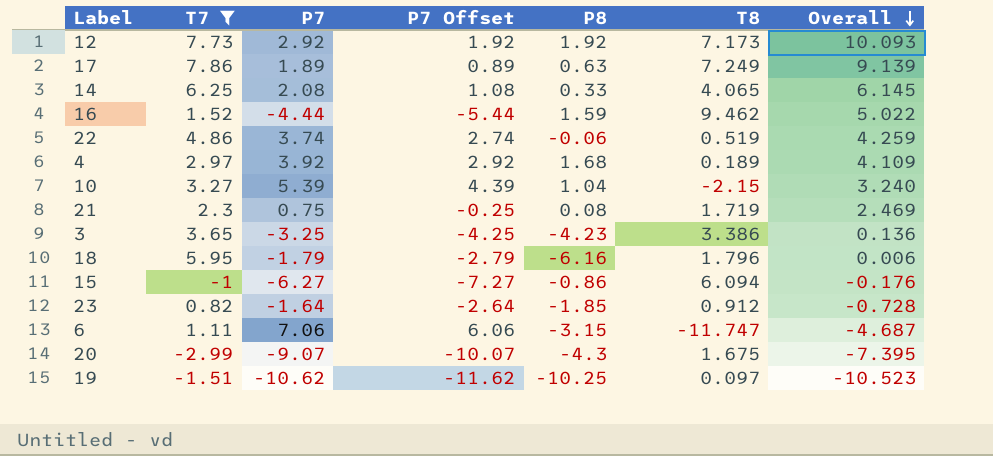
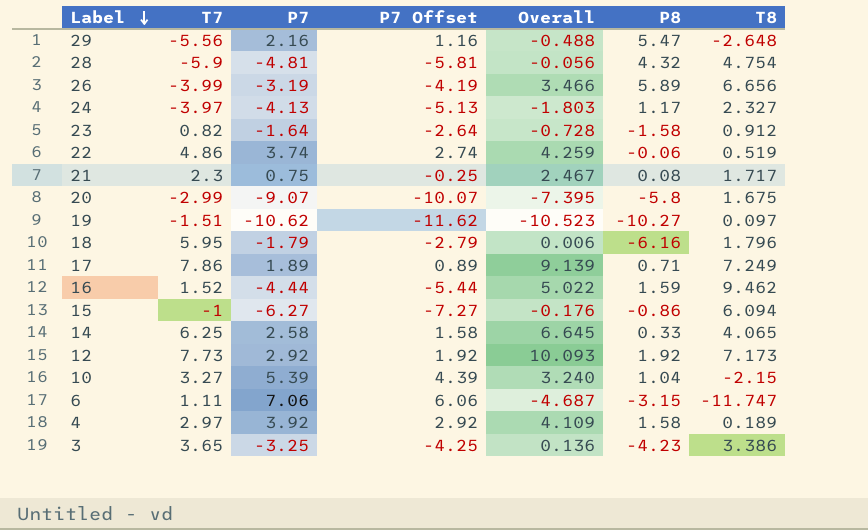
filter: T7 >= -2.99 -> none
row order: Overall descending -> Label descending
column Overall | position: 7 -> 5
23 | P8: -1.85 -> -1.58
21 | Overall: 2.469 -> 2.467
21 | T8: 1.719 -> 1.717
20 | P8: -4.3 -> -5.8
19 | P8: -10.25 -> -10.27
17 | P8: 0.63 -> 0.71
14 | P7: 2.08 -> 2.58
14 | P7 Offset: 1.08 -> 1.58
14 | Overall: 6.145 -> 6.645
4 | P8: 1.68 -> 1.58

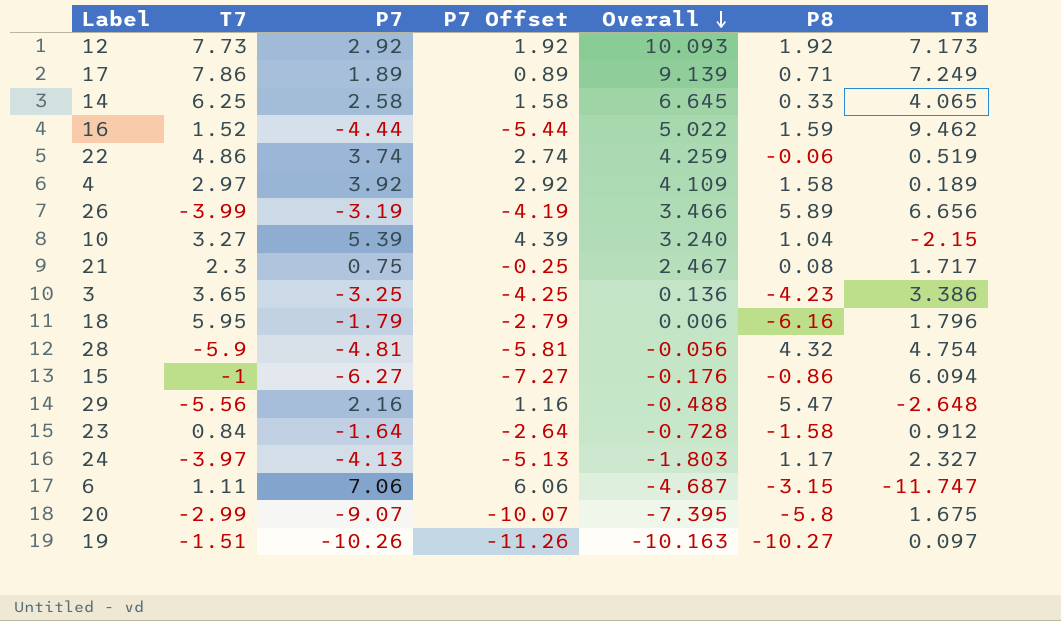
row order: Label descending -> Overall descending
23 | T7: 0.82 -> 0.84
19 | P7: -10.62 -> -10.26
19 | P7 Offset: -11.62 -> -11.26
19 | Overall: -10.523 -> -10.163

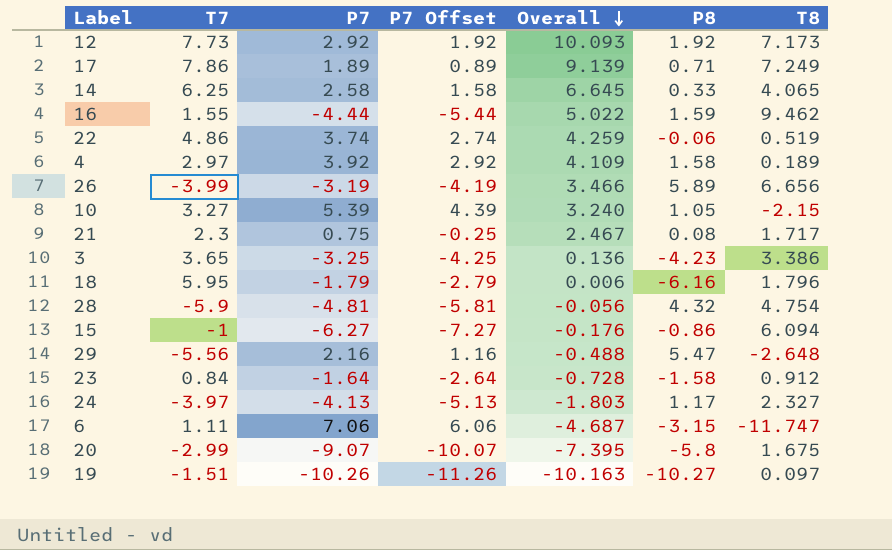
16 | T7: 1.52 -> 1.55
10 | P8: 1.04 -> 1.05

